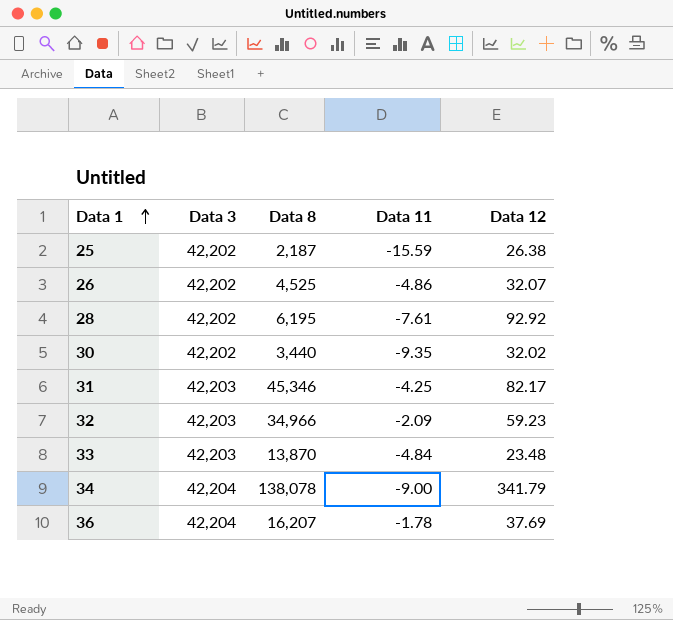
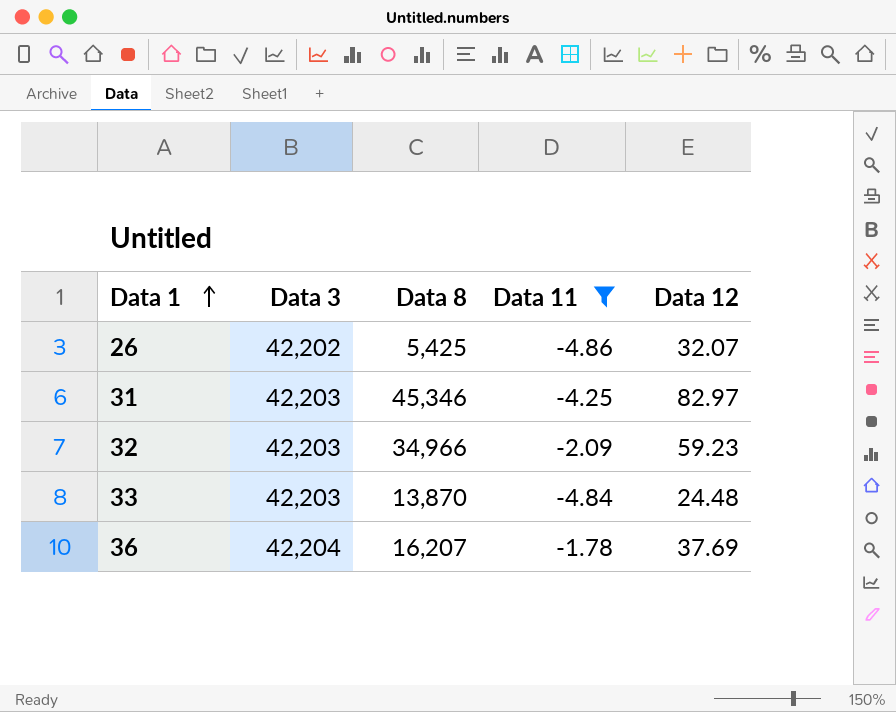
filter: none -> Data 11 >= -4.86
26 | Data 8: 4,525 -> 5,425
31 | Data 12: 82.17 -> 82.97
33 | Data 12: 23.48 -> 24.48

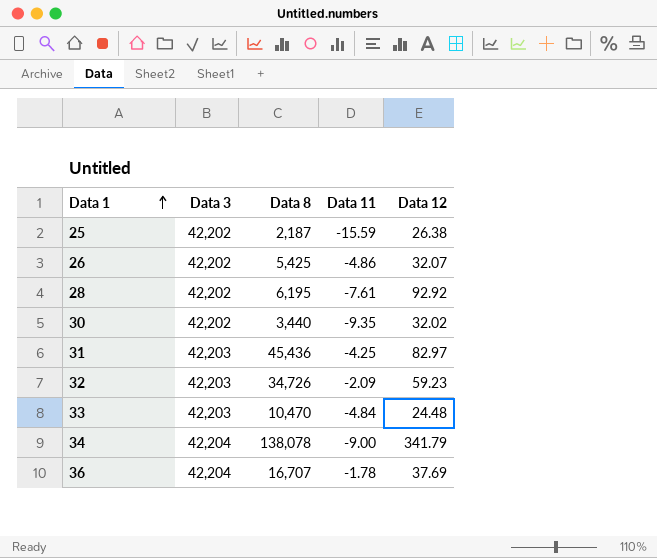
filter: Data 11 >= -4.86 -> none
31 | Data 8: 45,346 -> 45,436
32 | Data 8: 34,966 -> 34,726
33 | Data 8: 13,870 -> 10,470
36 | Data 8: 16,207 -> 16,707

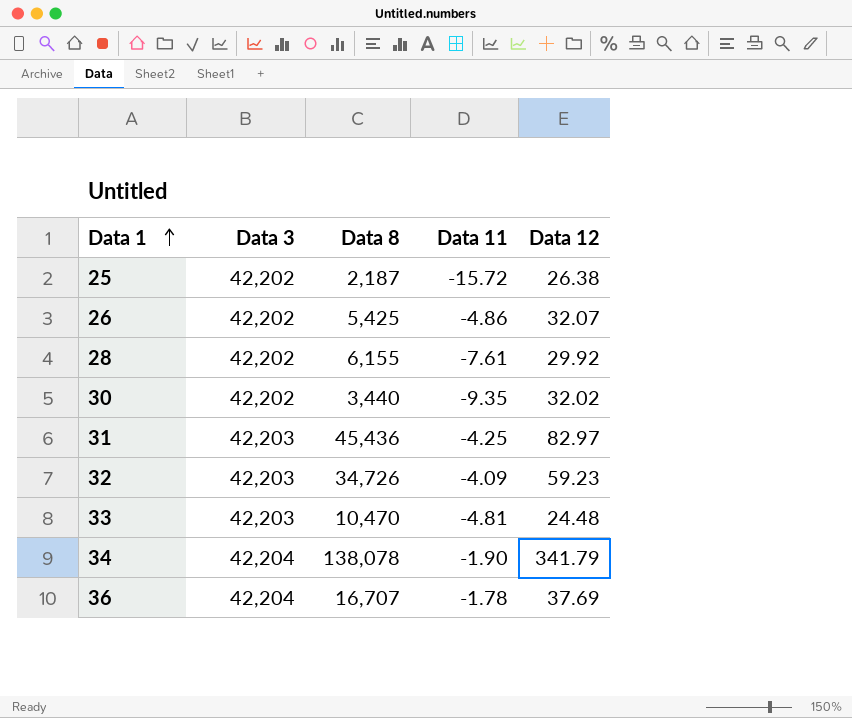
25 | Data 11: -15.59 -> -15.72
28 | Data 8: 6,195 -> 6,155
28 | Data 12: 92.92 -> 29.92
32 | Data 11: -2.09 -> -4.09
33 | Data 11: -4.84 -> -4.81
34 | Data 11: -9.00 -> -1.90

